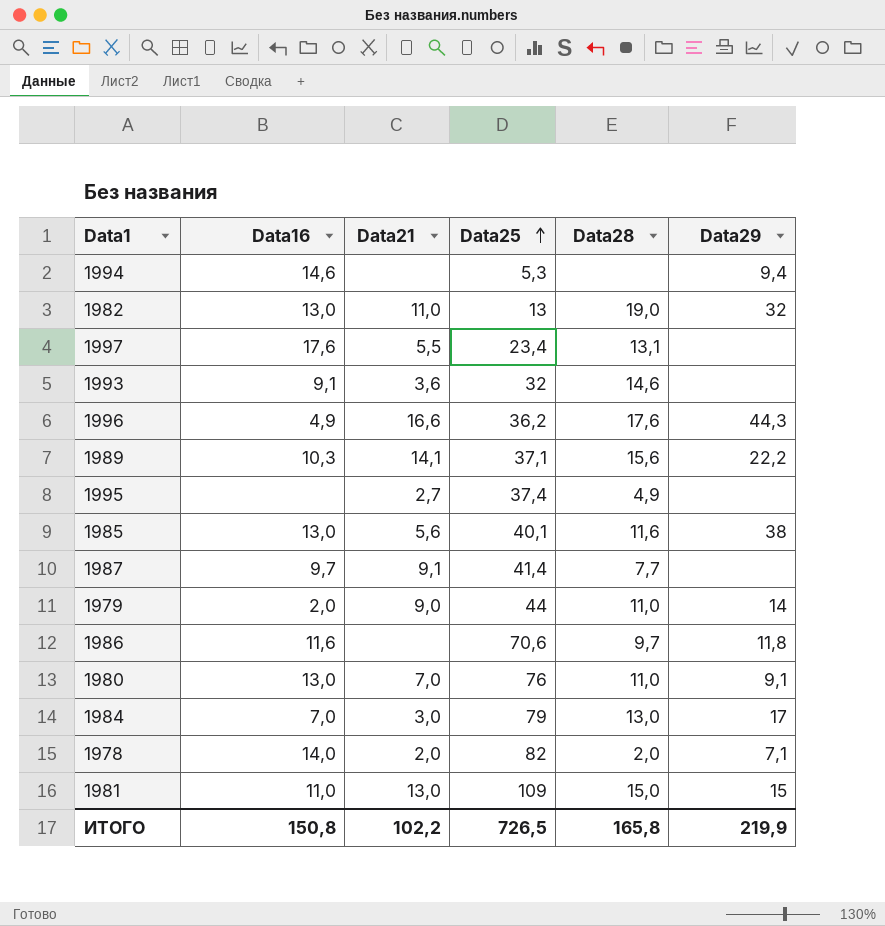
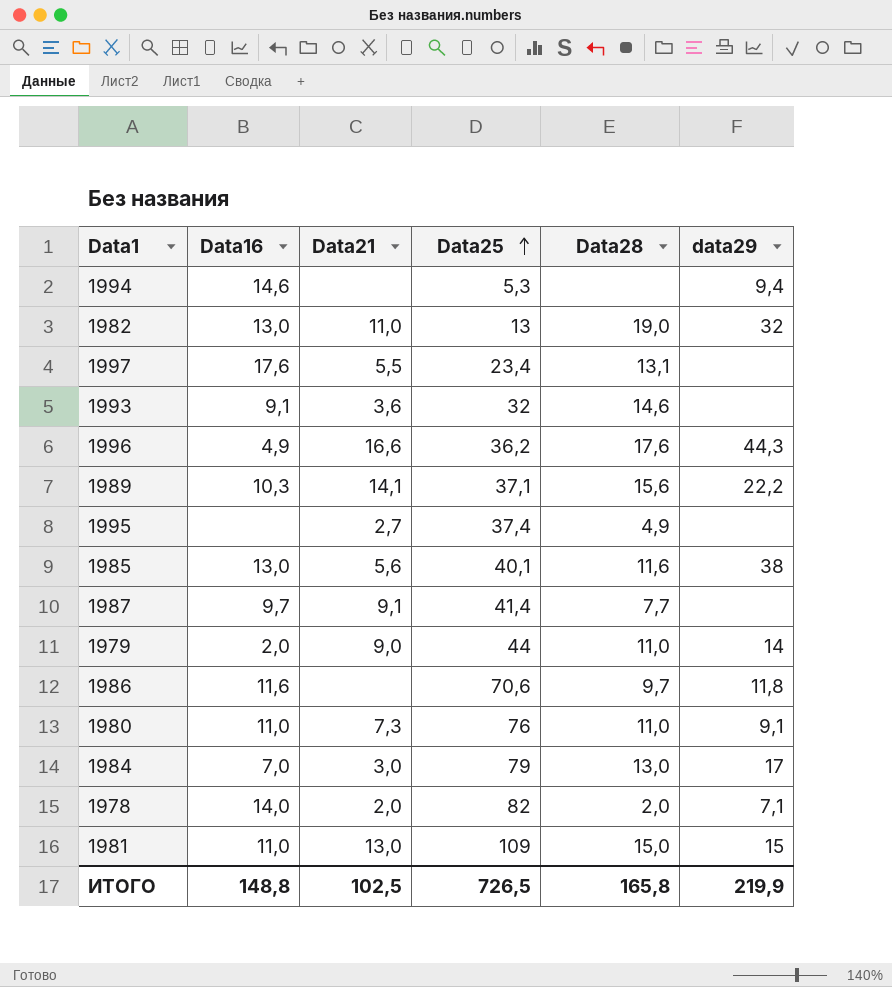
column name: Data29 -> data29
1980 | Data16: 13,0 -> 11,0
1980 | Data21: 7,0 -> 7,3
ИТОГО | Data16: 150,8 -> 148,8
ИТОГО | Data21: 102,2 -> 102,5

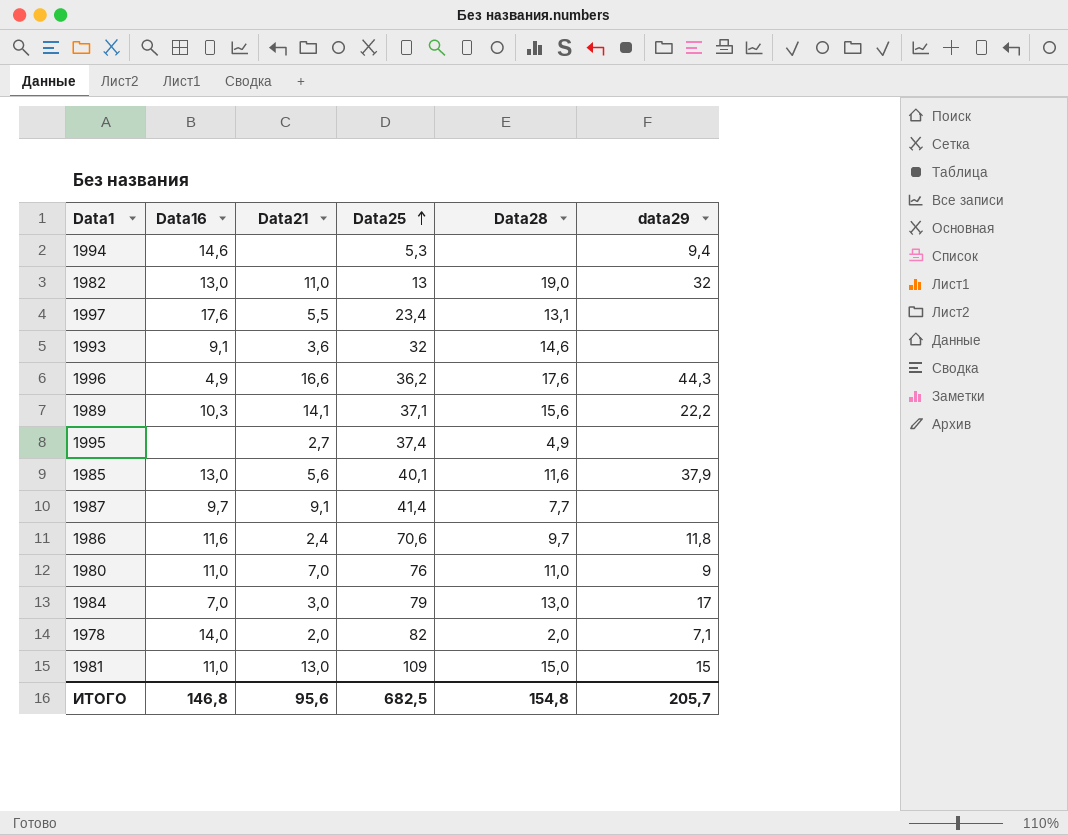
row 1979: 2,0 | 9,0 | 44 | 11,0 | 14 -> none
1985 | data29: 38 -> 37,9
1986 | Data21: none -> 2,4
1980 | Data21: 7,3 -> 7,0
1980 | data29: 9,1 -> 9
ИТОГО | Data16: 148,8 -> 146,8
ИТОГО | Data21: 102,5 -> 95,6
ИТОГО | Data25: 726,5 -> 682,5
ИТОГО | Data28: 165,8 -> 154,8
ИТОГО | data29: 219,9 -> 205,7

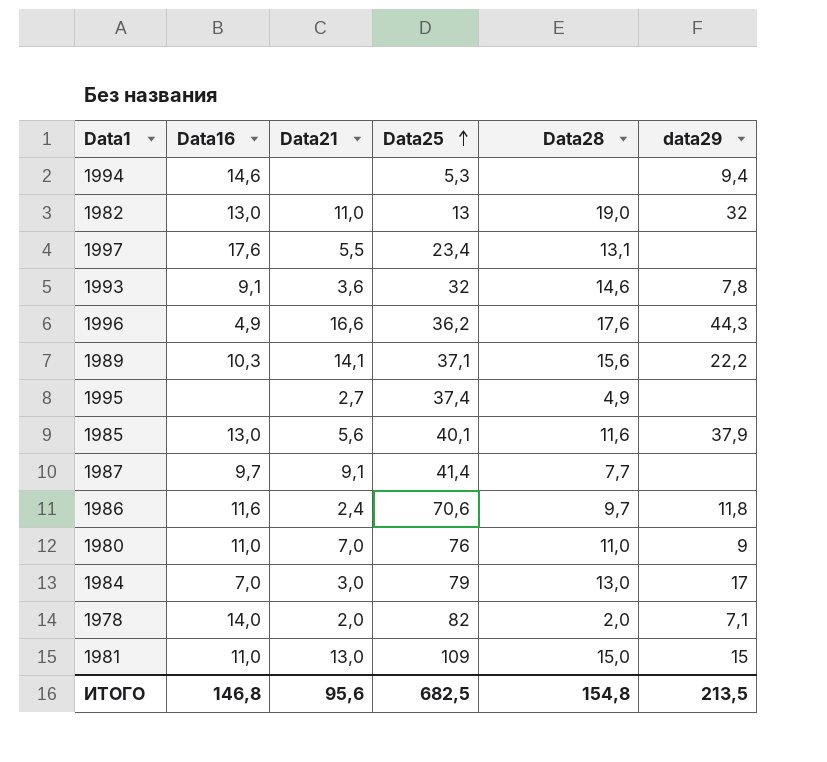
1993 | data29: none -> 7,8
ИТОГО | data29: 205,7 -> 213,5

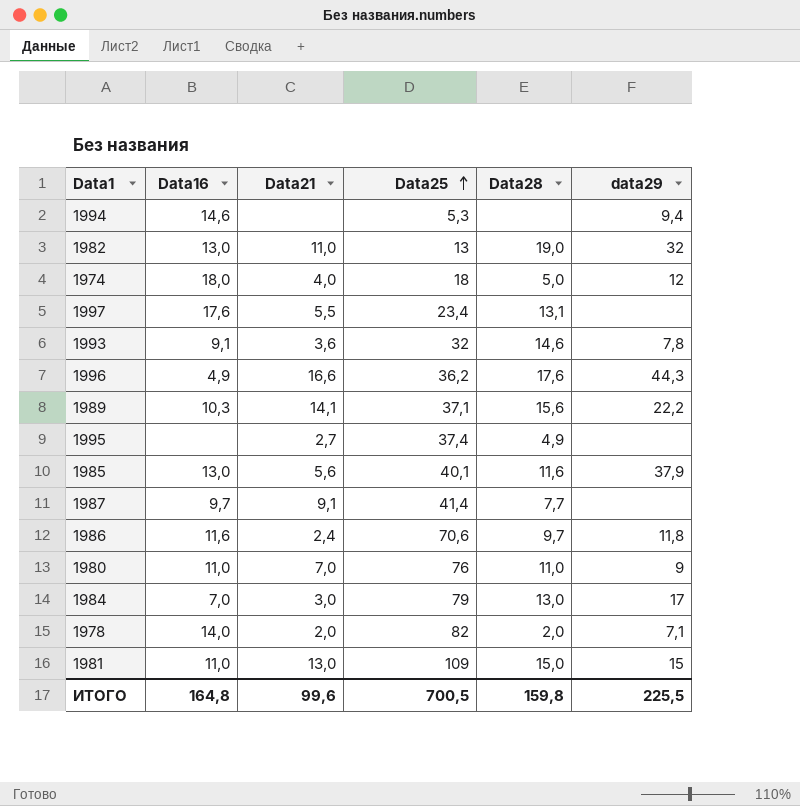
row 1974: none -> 18,0 | 4,0 | 18 | 5,0 | 12
ИТОГО | Data16: 146,8 -> 164,8
ИТОГО | Data21: 95,6 -> 99,6
ИТОГО | Data25: 682,5 -> 700,5
ИТОГО | Data28: 154,8 -> 159,8
ИТОГО | data29: 213,5 -> 225,5

